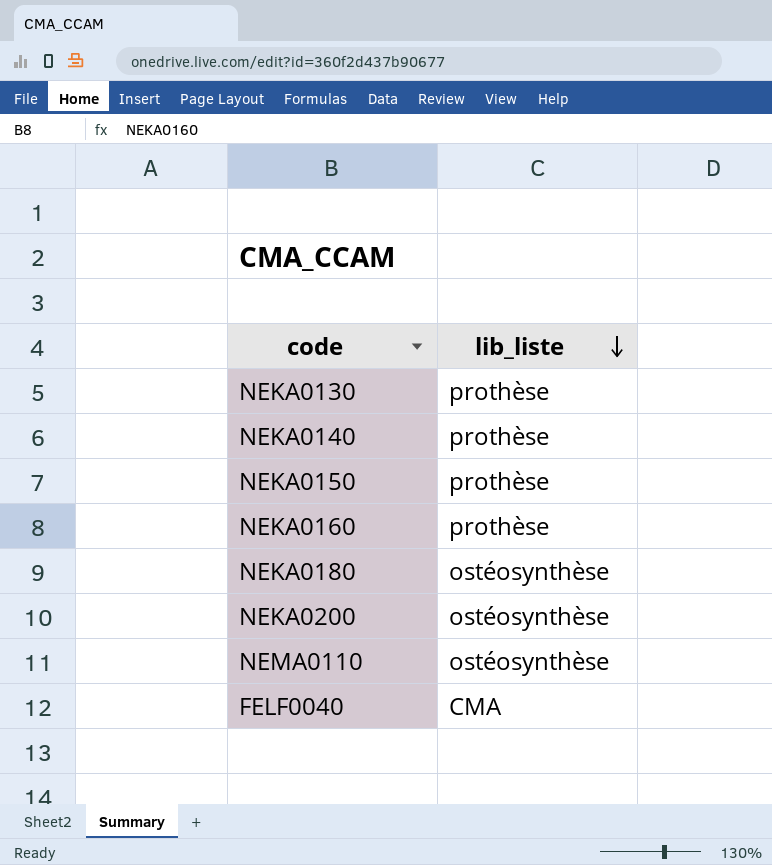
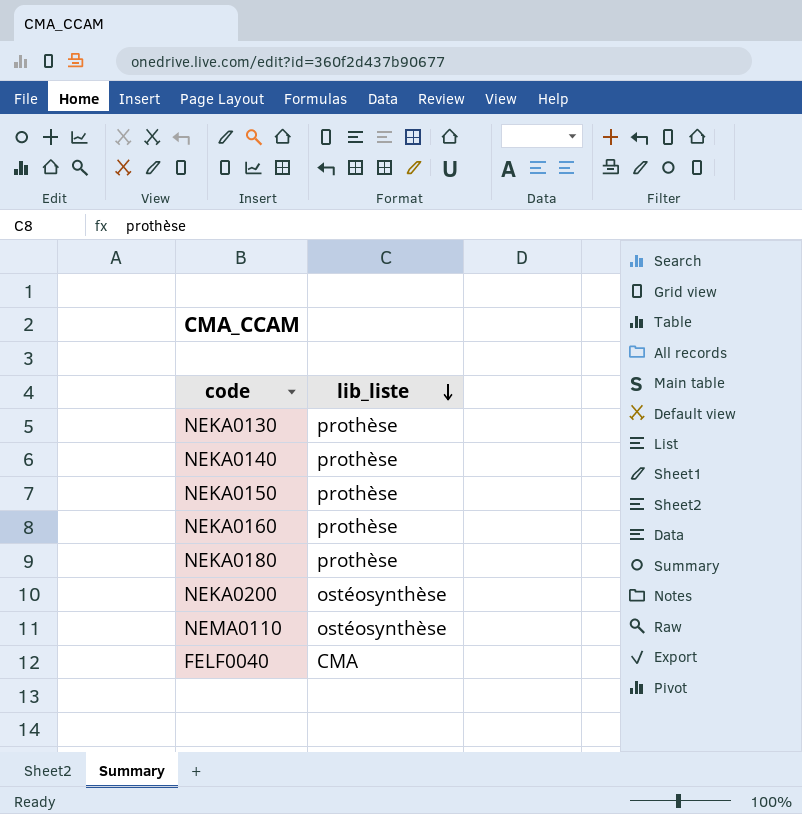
NEKA0180 | lib_liste: ostéosynthèse -> prothèse

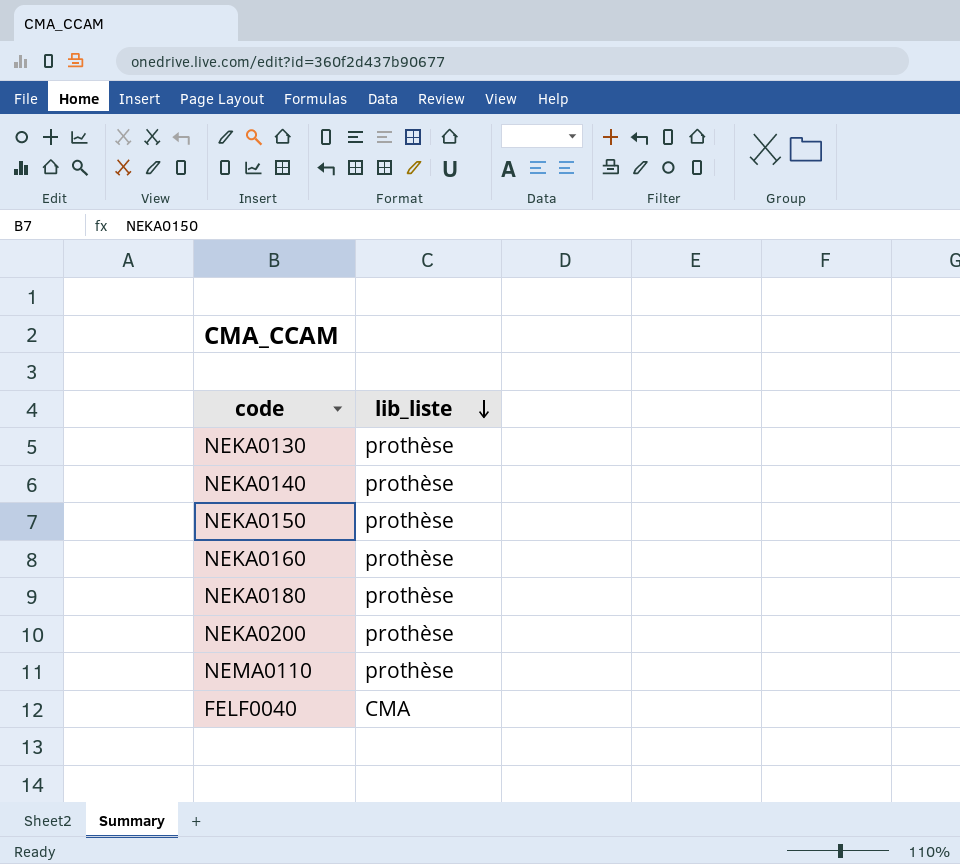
NEKA0200 | lib_liste: ostéosynthèse -> prothèse
NEMA0110 | lib_liste: ostéosynthèse -> prothèse

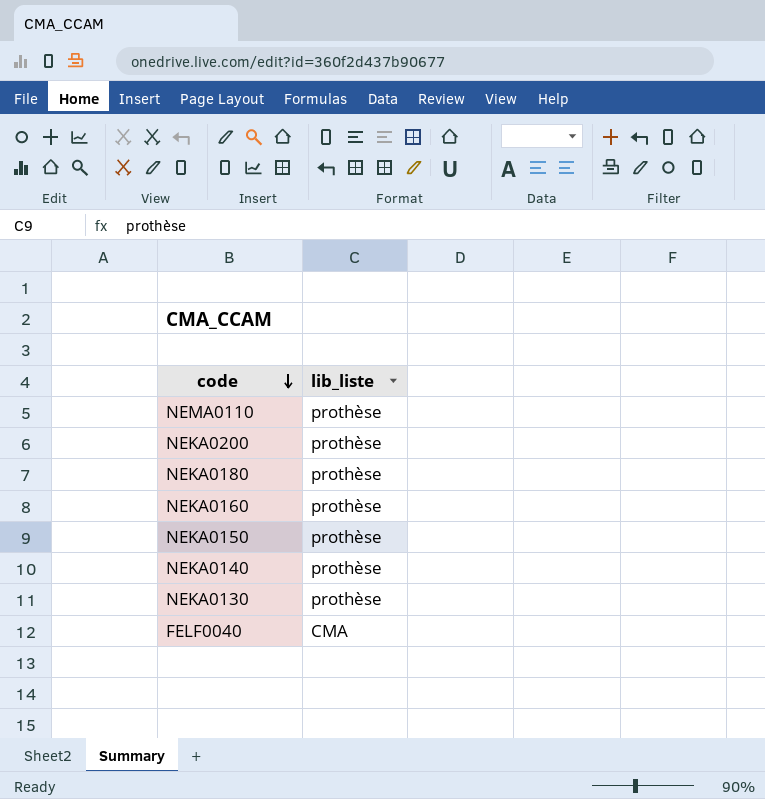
row order: lib_liste descending -> code descending

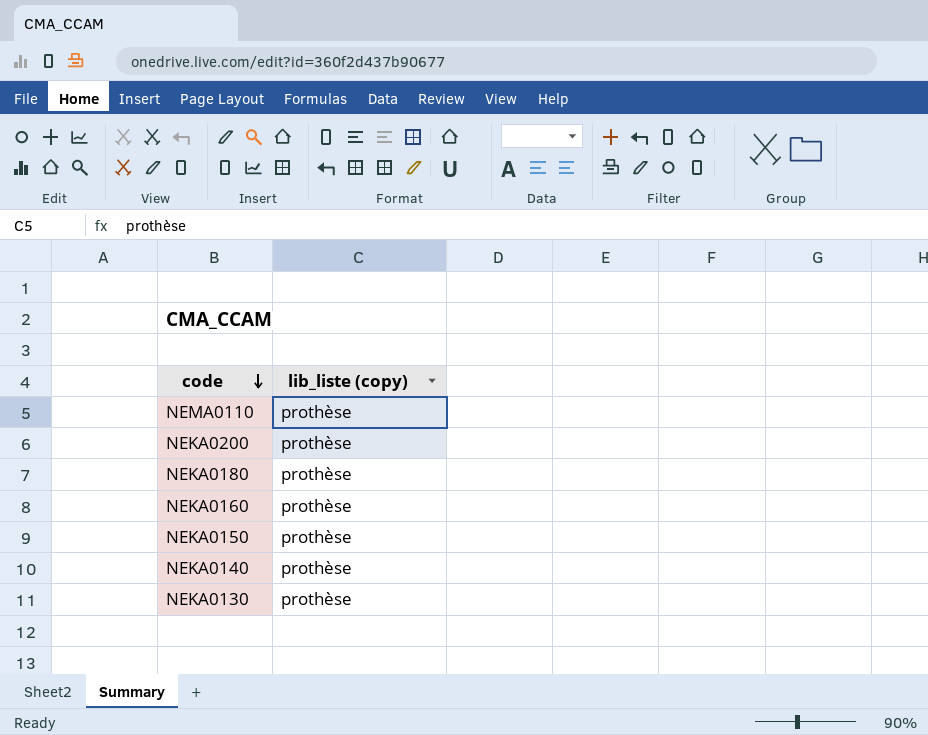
column name: lib_liste -> lib_liste (copy)
row FELF0040: CMA -> none

